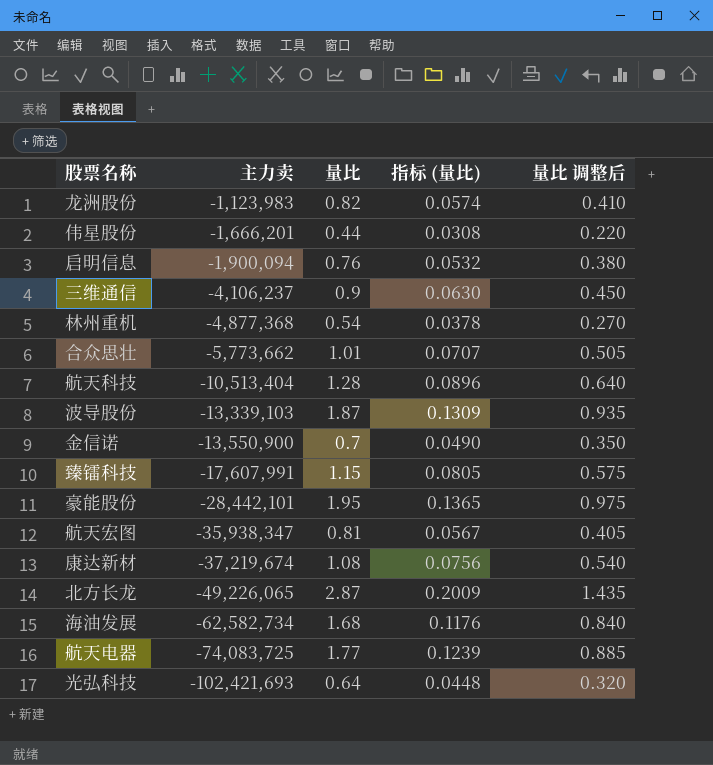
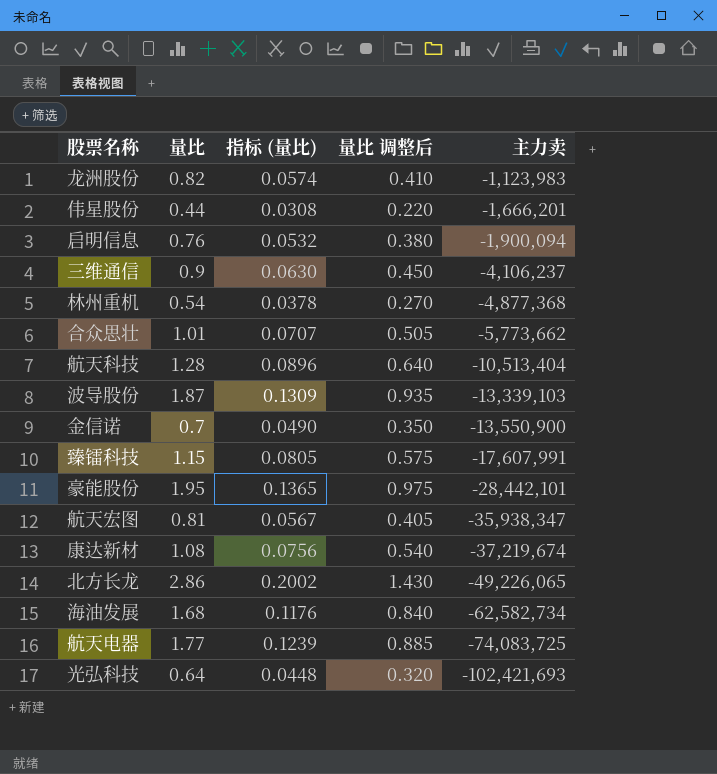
column 主力卖 | position: 2 -> 5
北方长龙 | 量比: 2.87 -> 2.86
北方长龙 | 指标 (量比): 0.2009 -> 0.2002
北方长龙 | 量比 调整后: 1.435 -> 1.430

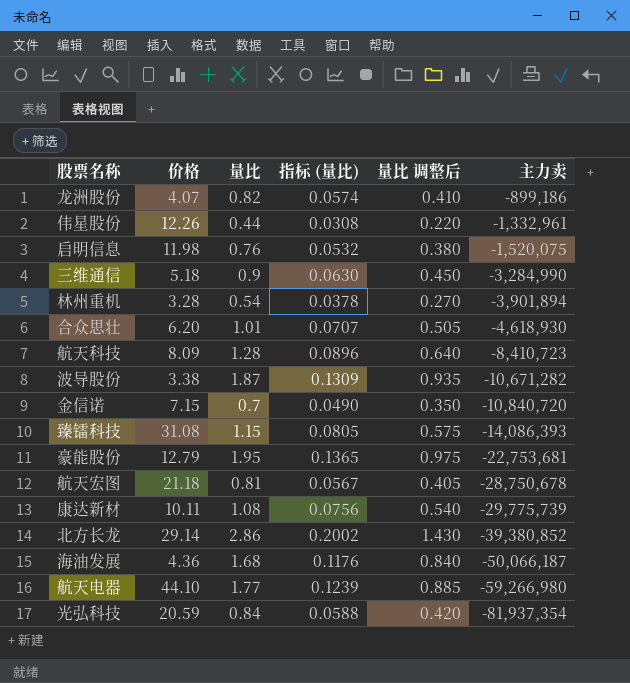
column 价格 | position: none -> 2
龙洲股份 | 主力卖: -1,123,983 -> -899,186
伟星股份 | 主力卖: -1,666,201 -> -1,332,961
启明信息 | 主力卖: -1,900,094 -> -1,520,075
三维通信 | 主力卖: -4,106,237 -> -3,284,990
林州重机 | 主力卖: -4,877,368 -> -3,901,894
合众思壮 | 主力卖: -5,773,662 -> -4,618,930
航天科技 | 主力卖: -10,513,404 -> -8,410,723
波导股份 | 主力卖: -13,339,103 -> -10,671,282
金信诺 | 主力卖: -13,550,900 -> -10,840,720
臻镭科技 | 主力卖: -17,607,991 -> -14,086,393
豪能股份 | 主力卖: -28,442,101 -> -22,753,681
航天宏图 | 主力卖: -35,938,347 -> -28,750,678
康达新材 | 主力卖: -37,219,674 -> -29,775,739
北方长龙 | 主力卖: -49,226,065 -> -39,380,852
海油发展 | 主力卖: -62,582,734 -> -50,066,187
航天电器 | 主力卖: -74,083,725 -> -59,266,980
光弘科技 | 量比: 0.64 -> 0.84
光弘科技 | 指标 (量比): 0.0448 -> 0.0588
光弘科技 | 量比 调整后: 0.320 -> 0.420
光弘科技 | 主力卖: -102,421,693 -> -81,937,354

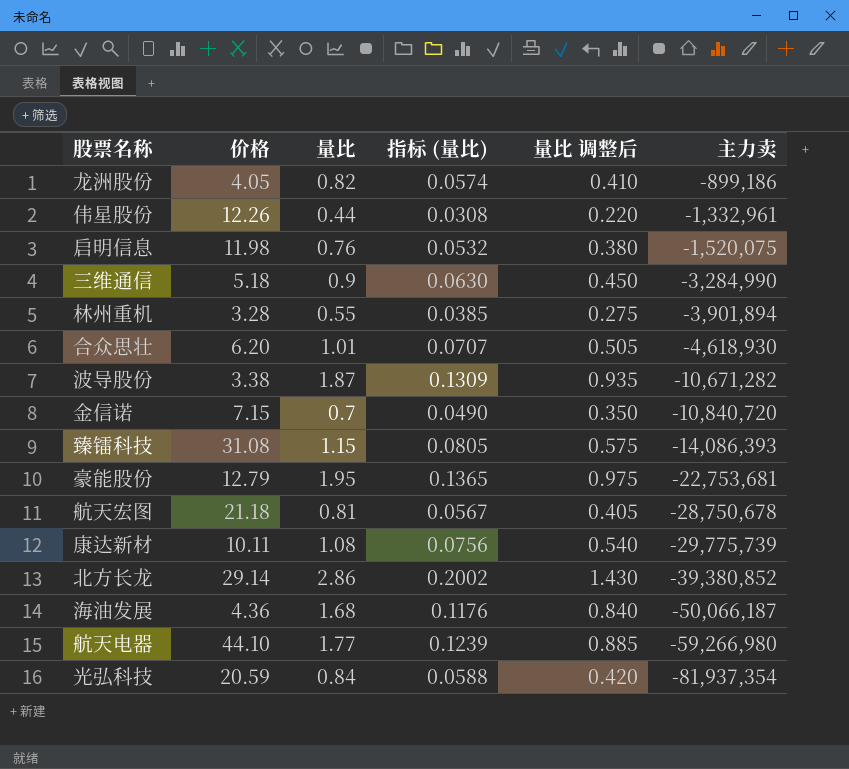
row 航天科技: 8.09 | 1.28 | 0.0896 | 0.640 | -8,410,723 -> none
龙洲股份 | 价格: 4.07 -> 4.05
林州重机 | 量比: 0.54 -> 0.55
林州重机 | 指标 (量比): 0.0378 -> 0.0385
林州重机 | 量比 调整后: 0.270 -> 0.275

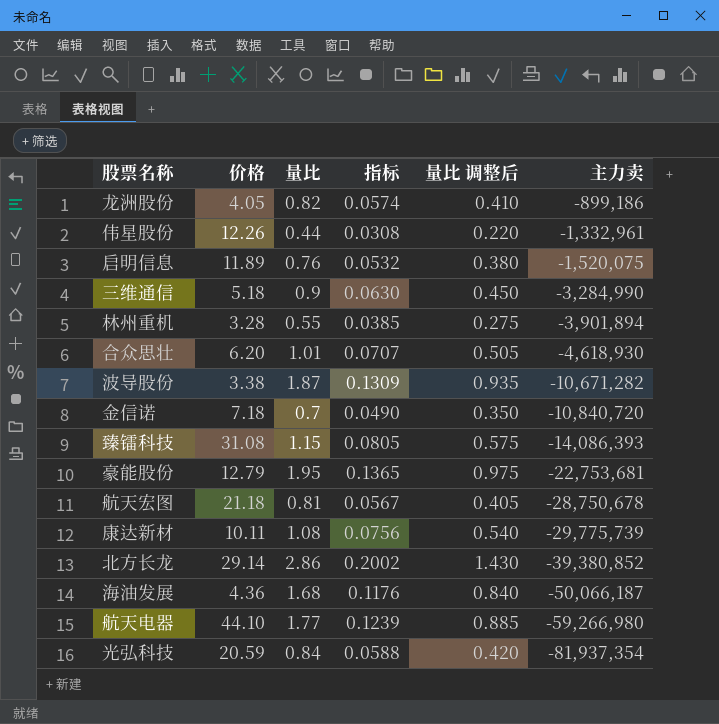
column name: 指标 (量比) -> 指标
启明信息 | 价格: 11.98 -> 11.89
金信诺 | 价格: 7.15 -> 7.18

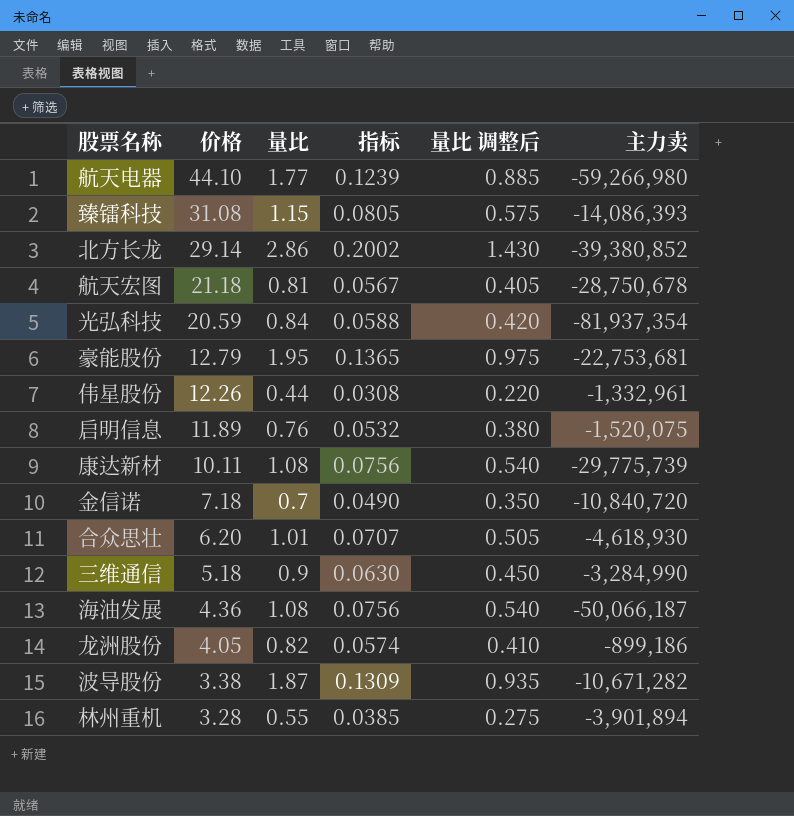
row order: 主力卖 descending -> 价格 descending
海油发展 | 量比: 1.68 -> 1.08
海油发展 | 指标: 0.1176 -> 0.0756
海油发展 | 量比 调整后: 0.840 -> 0.540

